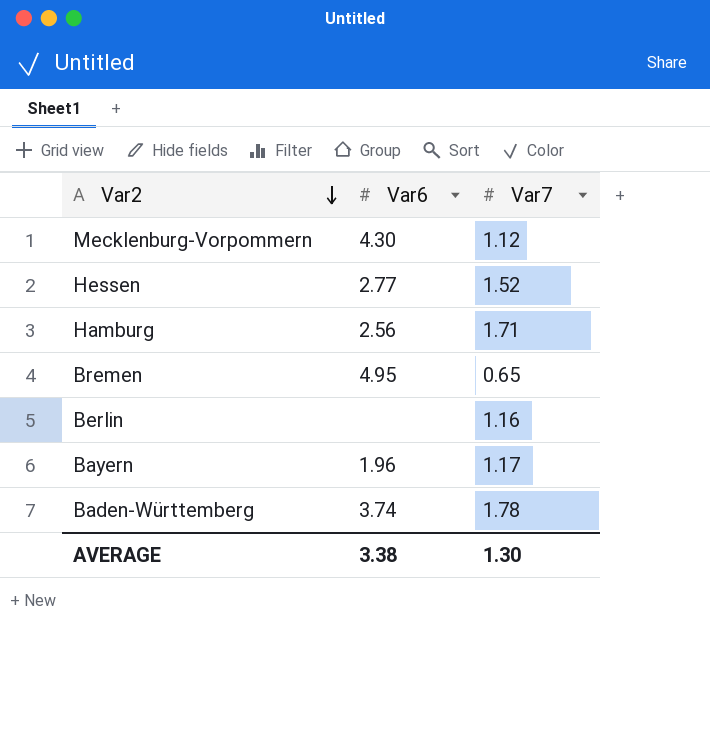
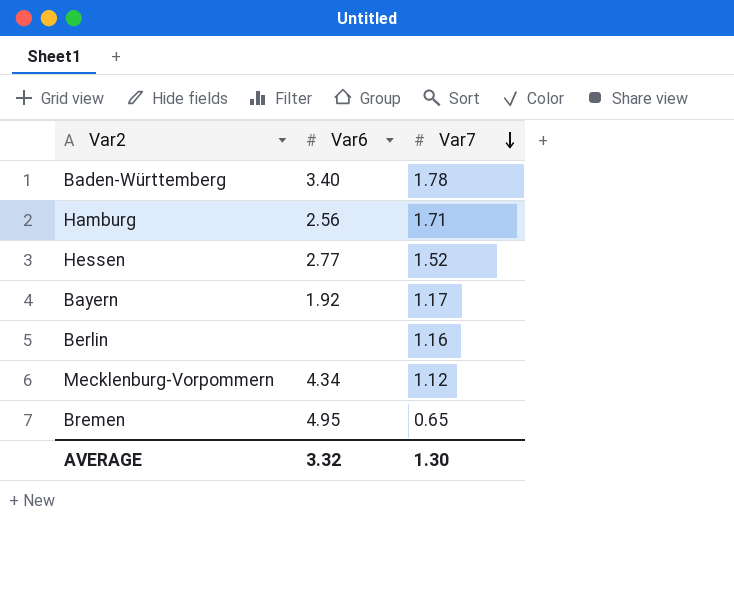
row order: Var2 descending -> Var7 descending
Baden-Württemberg | Var6: 3.74 -> 3.40
Bayern | Var6: 1.96 -> 1.92
Mecklenburg-Vorpommern | Var6: 4.30 -> 4.34
AVERAGE | Var6: 3.38 -> 3.32

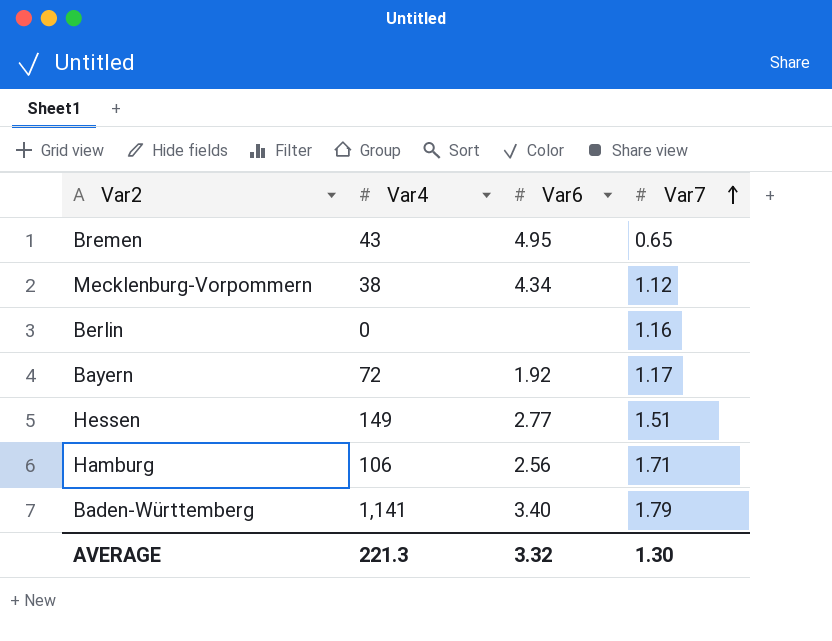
row order: Var7 descending -> Var7 ascending
column Var4 | position: none -> 2
Hessen | Var7: 1.52 -> 1.51
Baden-Württemberg | Var7: 1.78 -> 1.79

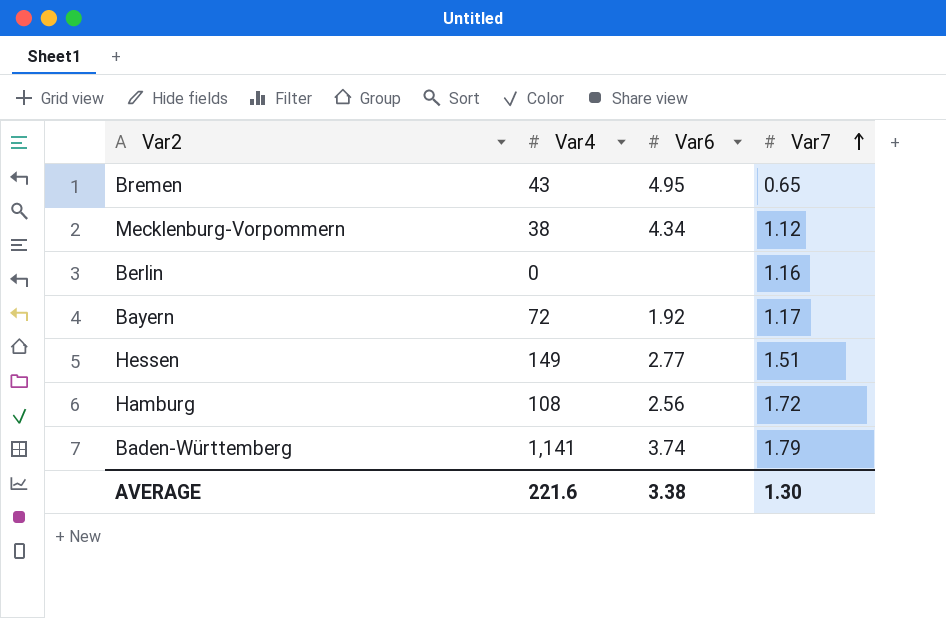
Hamburg | Var4: 106 -> 108
Hamburg | Var7: 1.71 -> 1.72
Baden-Württemberg | Var6: 3.40 -> 3.74
AVERAGE | Var4: 221.3 -> 221.6
AVERAGE | Var6: 3.32 -> 3.38

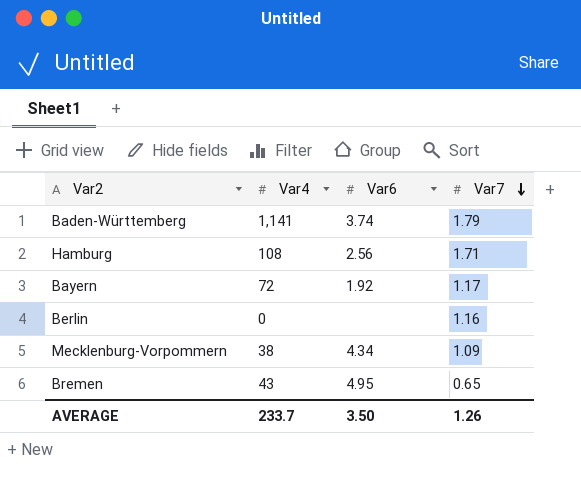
row order: Var7 ascending -> Var7 descending
row Hessen: 149 | 2.77 | 1.51 -> none
Hamburg | Var7: 1.72 -> 1.71
Mecklenburg-Vorpommern | Var7: 1.12 -> 1.09
AVERAGE | Var4: 221.6 -> 233.7
AVERAGE | Var6: 3.38 -> 3.50
AVERAGE | Var7: 1.30 -> 1.26

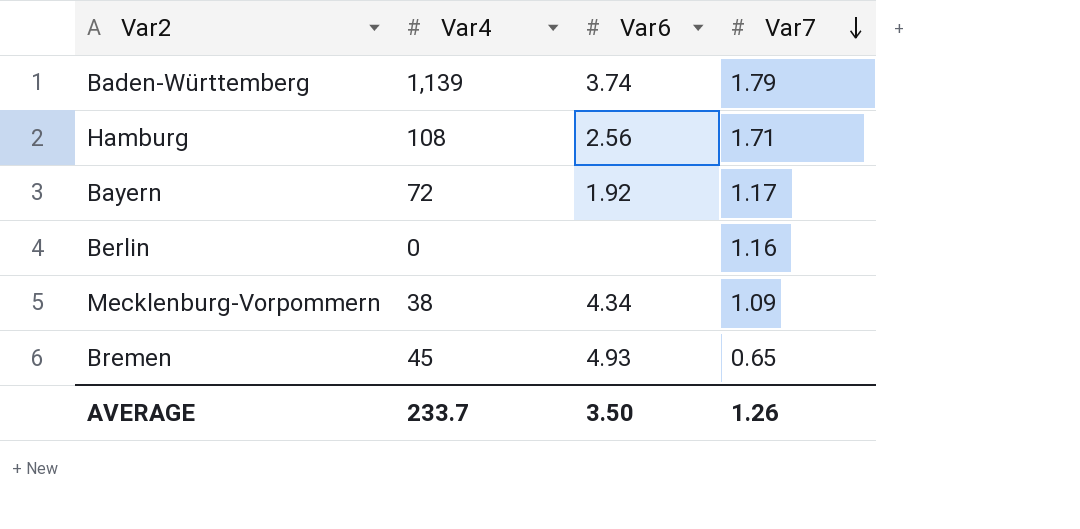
Baden-Württemberg | Var4: 1,141 -> 1,139
Bremen | Var4: 43 -> 45
Bremen | Var6: 4.95 -> 4.93

